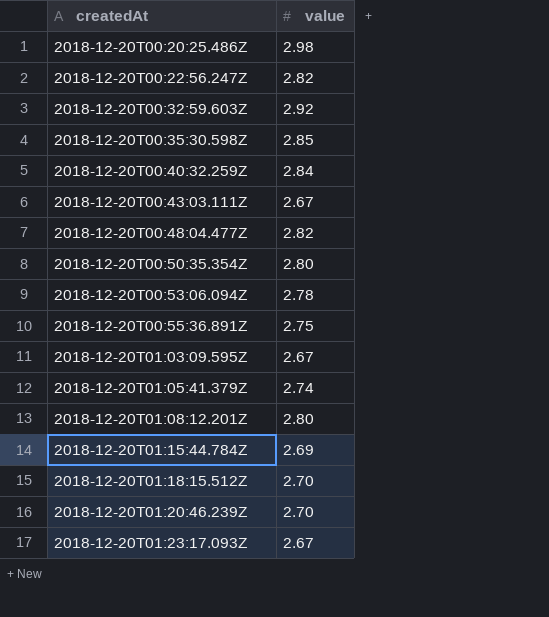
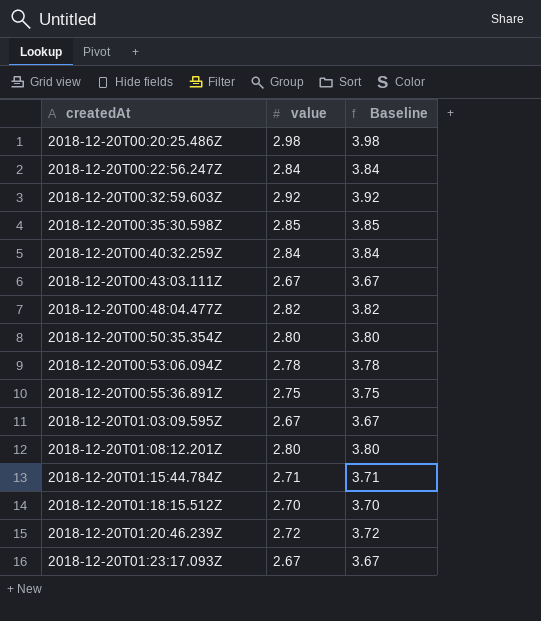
column Baseline | formula: none -> [value] + 1
row 2018-12-20T01:05:41.379Z: 2.74 -> none
2018-12-20T00:22:56.247Z | value: 2.82 -> 2.84
2018-12-20T01:15:44.784Z | value: 2.69 -> 2.71
2018-12-20T01:20:46.239Z | value: 2.70 -> 2.72

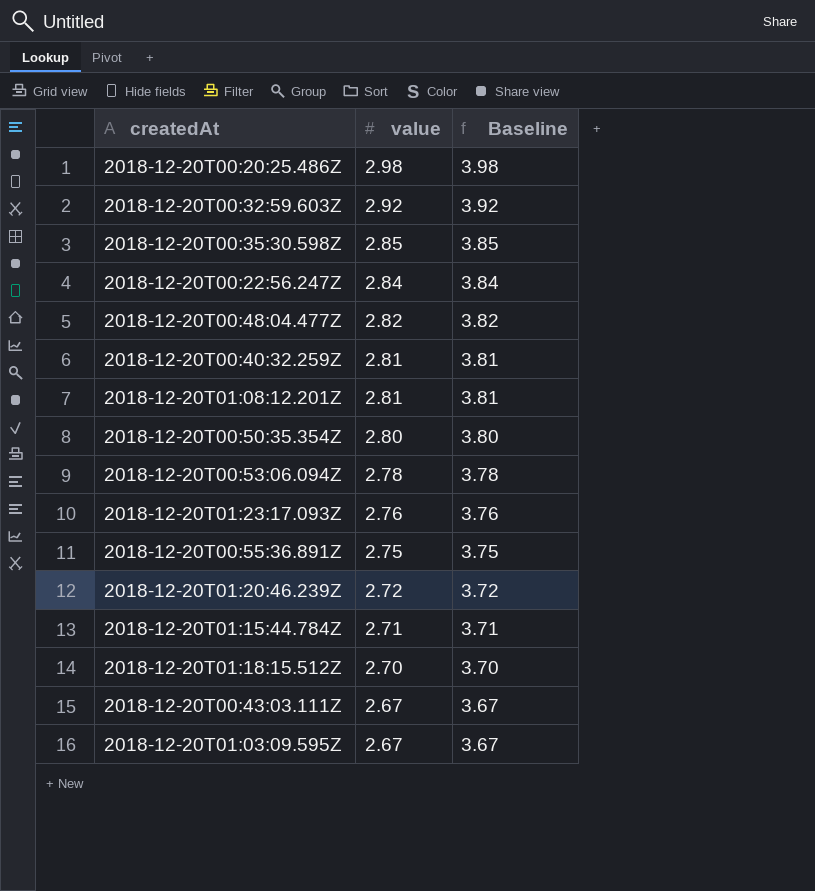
row order: createdAt ascending -> value descending
2018-12-20T00:40:32.259Z | value: 2.84 -> 2.81
2018-12-20T00:40:32.259Z | Baseline: 3.84 -> 3.81
2018-12-20T01:08:12.201Z | value: 2.80 -> 2.81
2018-12-20T01:08:12.201Z | Baseline: 3.80 -> 3.81
2018-12-20T01:23:17.093Z | value: 2.67 -> 2.76
2018-12-20T01:23:17.093Z | Baseline: 3.67 -> 3.76

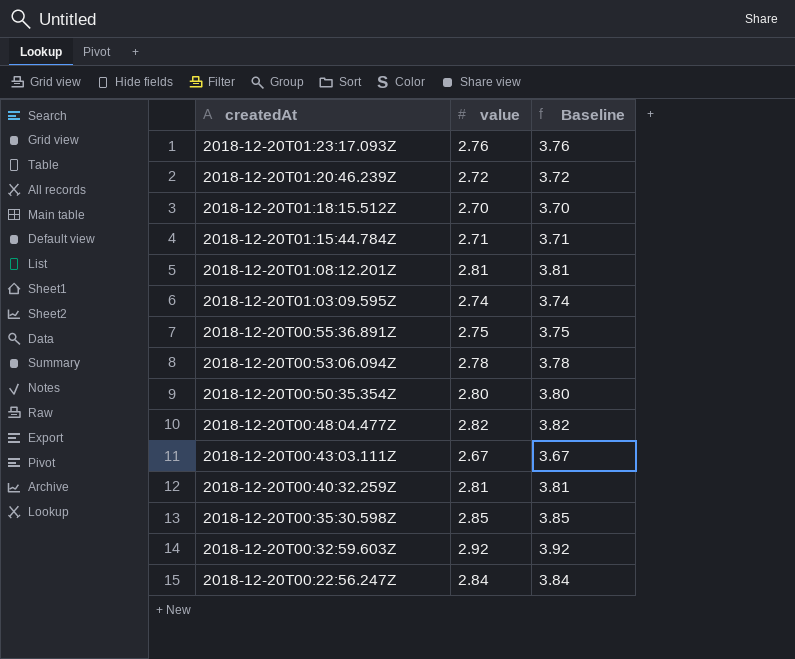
row order: value descending -> createdAt descending
row 2018-12-20T00:20:25.486Z: 2.98 | 3.98 -> none
2018-12-20T01:03:09.595Z | value: 2.67 -> 2.74
2018-12-20T01:03:09.595Z | Baseline: 3.67 -> 3.74

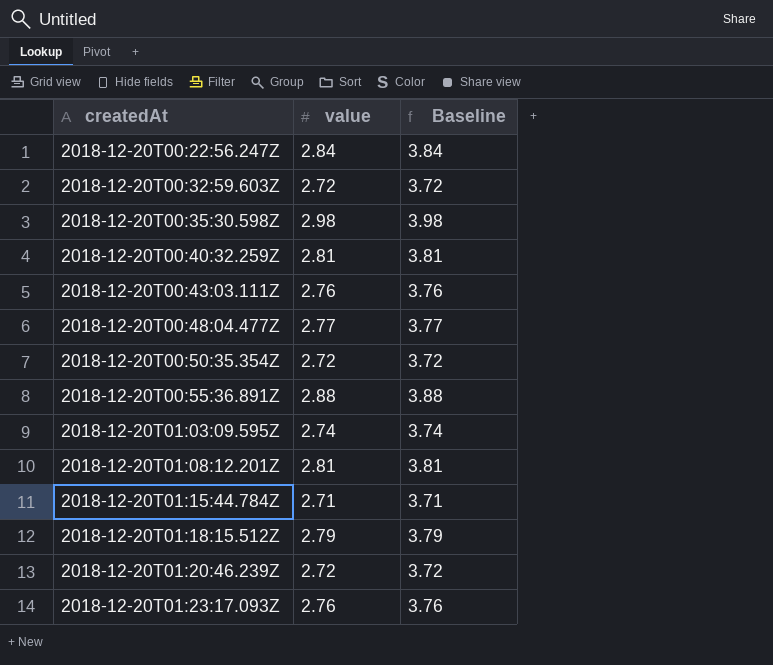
row order: createdAt descending -> createdAt ascending
row 2018-12-20T00:53:06.094Z: 2.78 | 3.78 -> none
2018-12-20T00:32:59.603Z | value: 2.92 -> 2.72
2018-12-20T00:32:59.603Z | Baseline: 3.92 -> 3.72
2018-12-20T00:35:30.598Z | value: 2.85 -> 2.98
2018-12-20T00:35:30.598Z | Baseline: 3.85 -> 3.98
2018-12-20T00:43:03.111Z | value: 2.67 -> 2.76
2018-12-20T00:43:03.111Z | Baseline: 3.67 -> 3.76
2018-12-20T00:48:04.477Z | value: 2.82 -> 2.77
2018-12-20T00:48:04.477Z | Baseline: 3.82 -> 3.77
2018-12-20T00:50:35.354Z | value: 2.80 -> 2.72
2018-12-20T00:50:35.354Z | Baseline: 3.80 -> 3.72
2018-12-20T00:55:36.891Z | value: 2.75 -> 2.88
2018-12-20T00:55:36.891Z | Baseline: 3.75 -> 3.88
2018-12-20T01:18:15.512Z | value: 2.70 -> 2.79
2018-12-20T01:18:15.512Z | Baseline: 3.70 -> 3.79

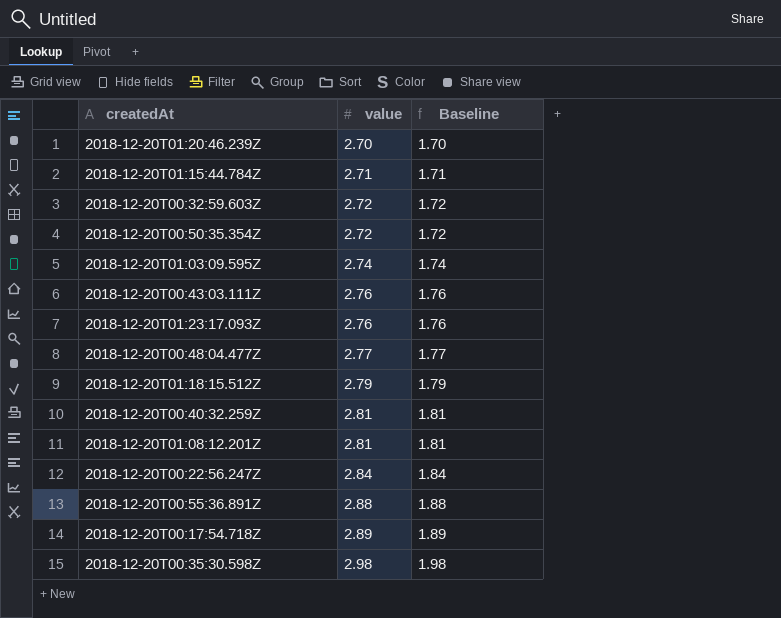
row order: createdAt ascending -> value ascending
column Baseline | formula: [value] + 1 -> [value] - 1
2018-12-20T01:20:46.239Z | value: 2.72 -> 2.70
row 2018-12-20T00:17:54.718Z: none -> 2.89 | 1.89

